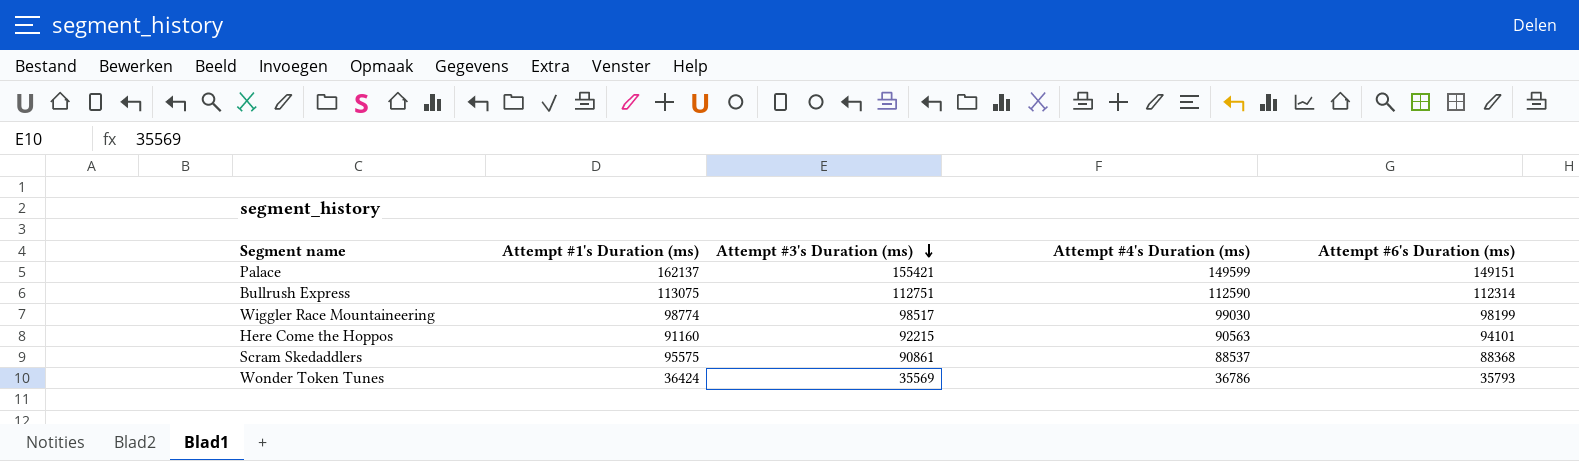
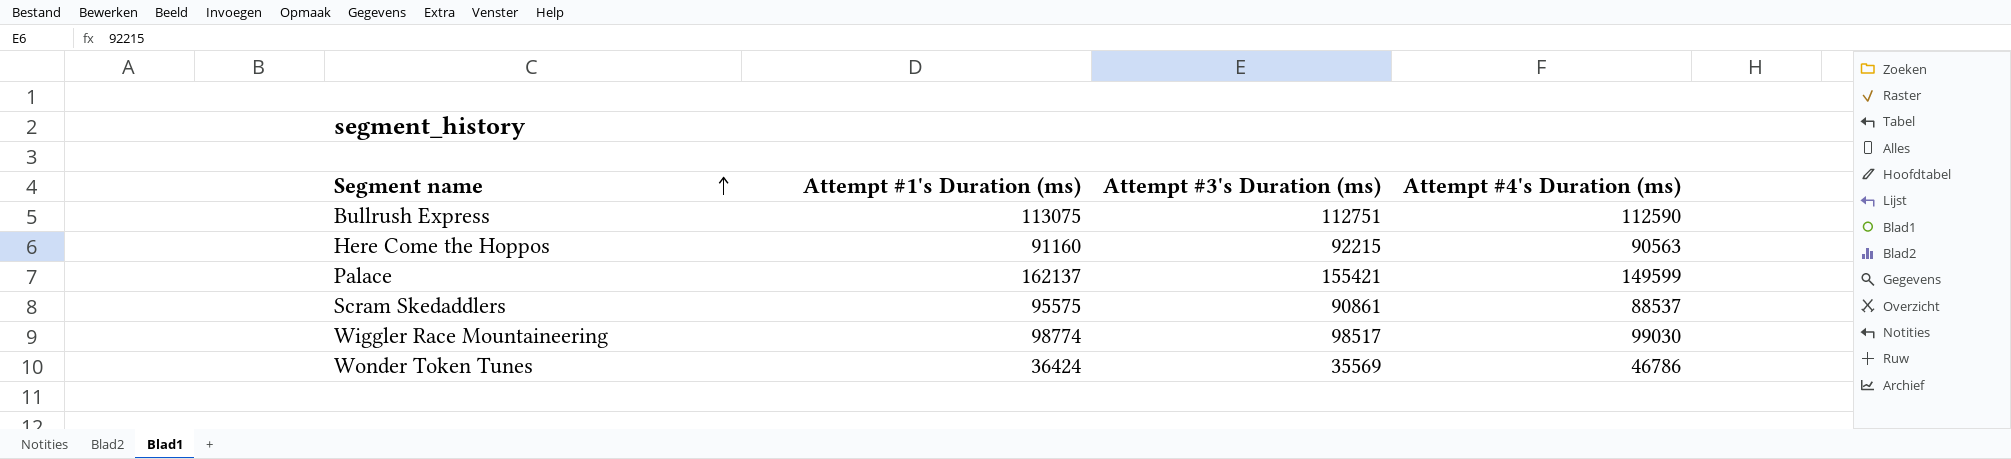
row order: Attempt #3's Duration (ms) descending -> Segment name ascending
column Attempt #6's Duration (ms) | position: 5 -> none
Wonder Token Tunes | Attempt #4's Duration (ms): 36786 -> 46786

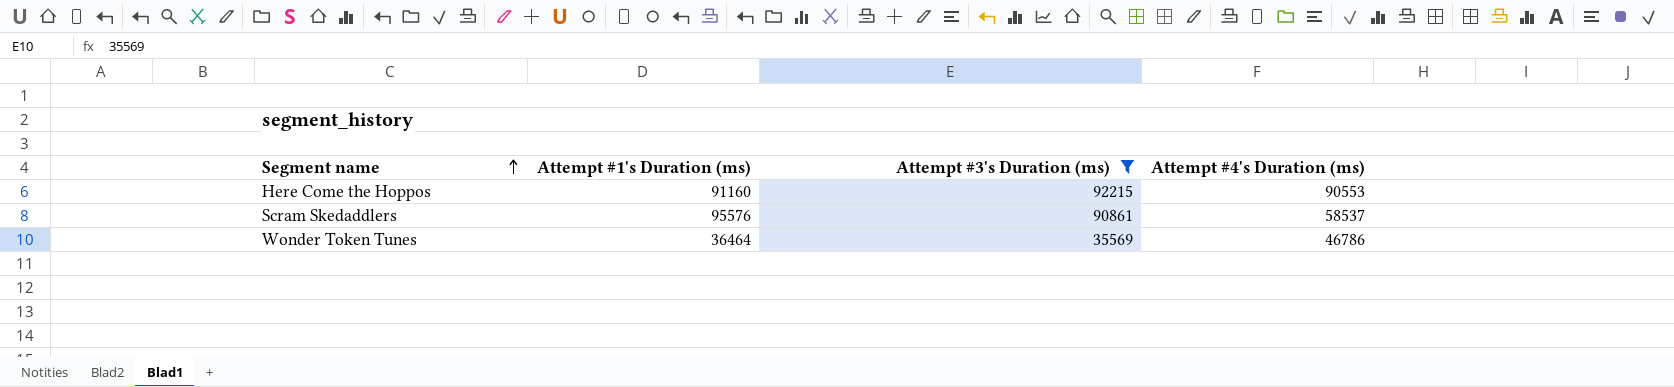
filter: none -> Attempt #3's Duration (ms) <= 92215
Here Come the Hoppos | Attempt #4's Duration (ms): 90563 -> 90553
Scram Skedaddlers | Attempt #1's Duration (ms): 95575 -> 95576
Scram Skedaddlers | Attempt #4's Duration (ms): 88537 -> 58537
Wonder Token Tunes | Attempt #1's Duration (ms): 36424 -> 36464

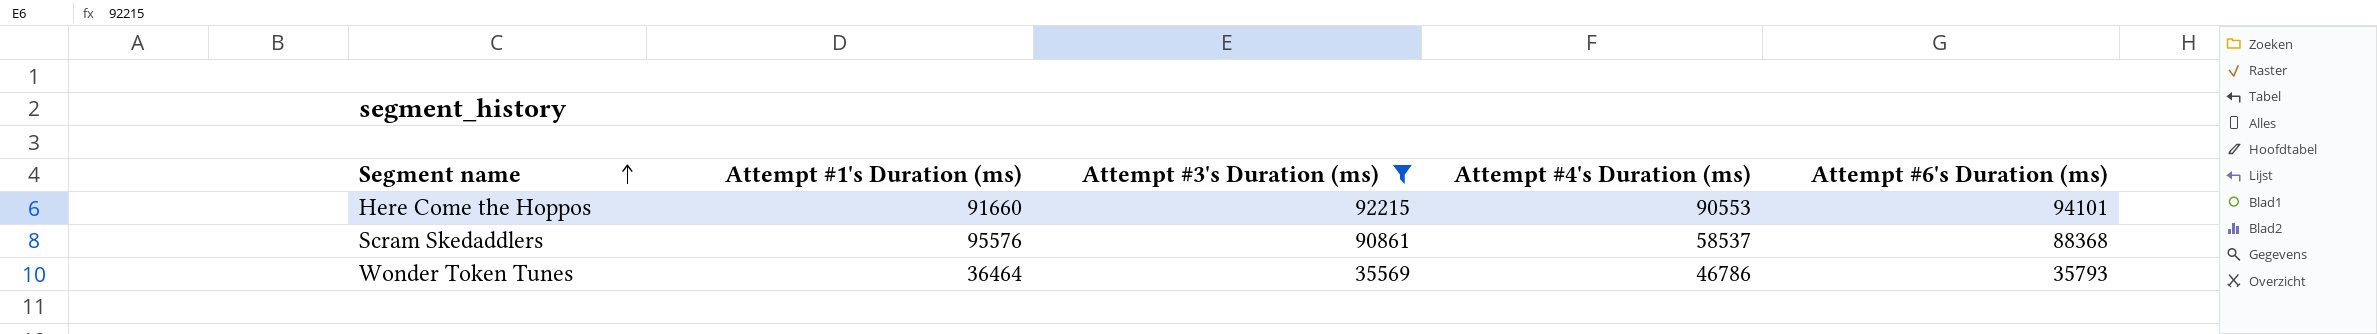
column Attempt #6's Duration (ms) | position: none -> 5
Here Come the Hoppos | Attempt #1's Duration (ms): 91160 -> 91660

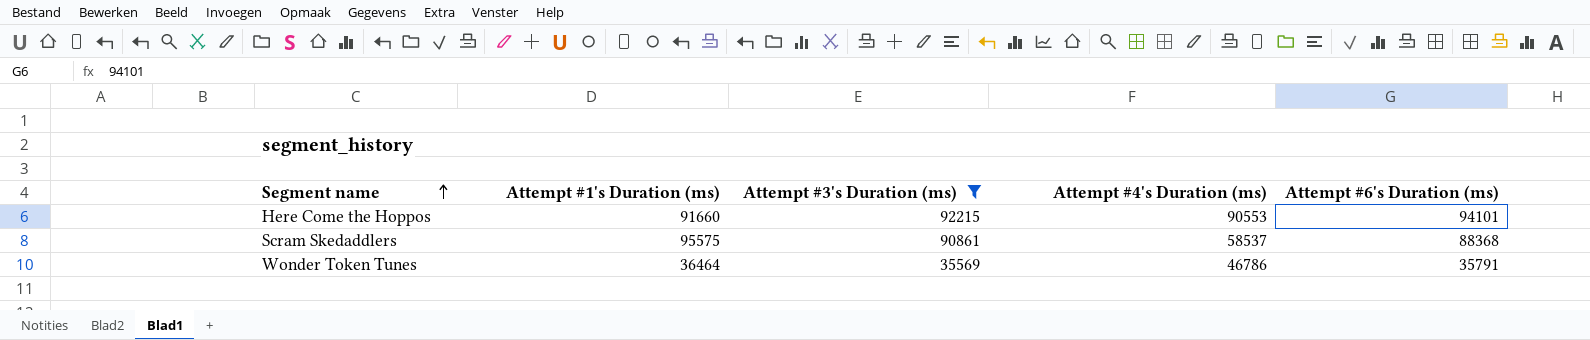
Scram Skedaddlers | Attempt #1's Duration (ms): 95576 -> 95575
Wonder Token Tunes | Attempt #6's Duration (ms): 35793 -> 35791

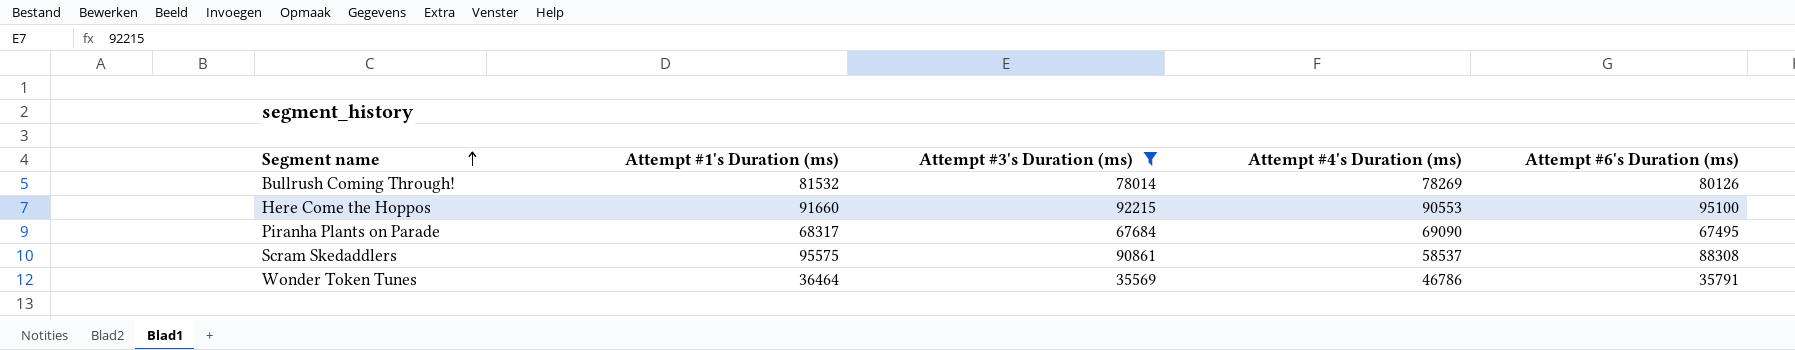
row Bullrush Coming Through!: none -> 81532 | 78014 | 78269 | 80126
Here Come the Hoppos | Attempt #6's Duration (ms): 94101 -> 95100
row Piranha Plants on Parade: none -> 68317 | 67684 | 69090 | 67495
Scram Skedaddlers | Attempt #6's Duration (ms): 88368 -> 88308

